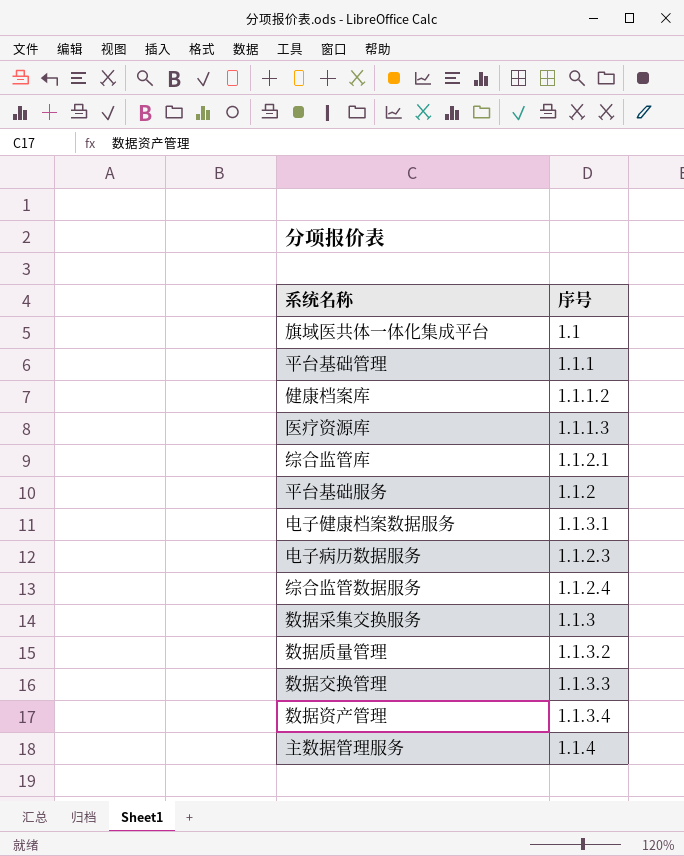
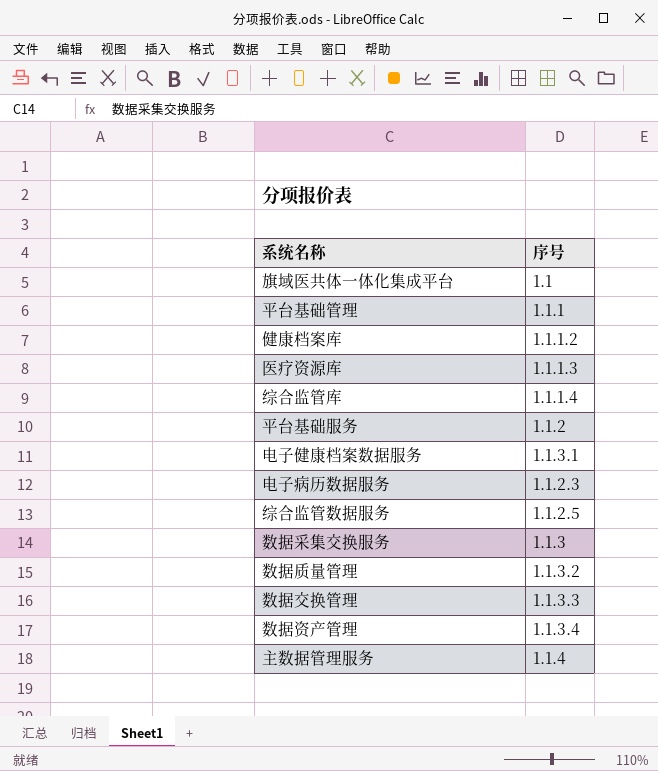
综合监管库 | 序号: 1.1.2.1 -> 1.1.1.4
综合监管数据服务 | 序号: 1.1.2.4 -> 1.1.2.5

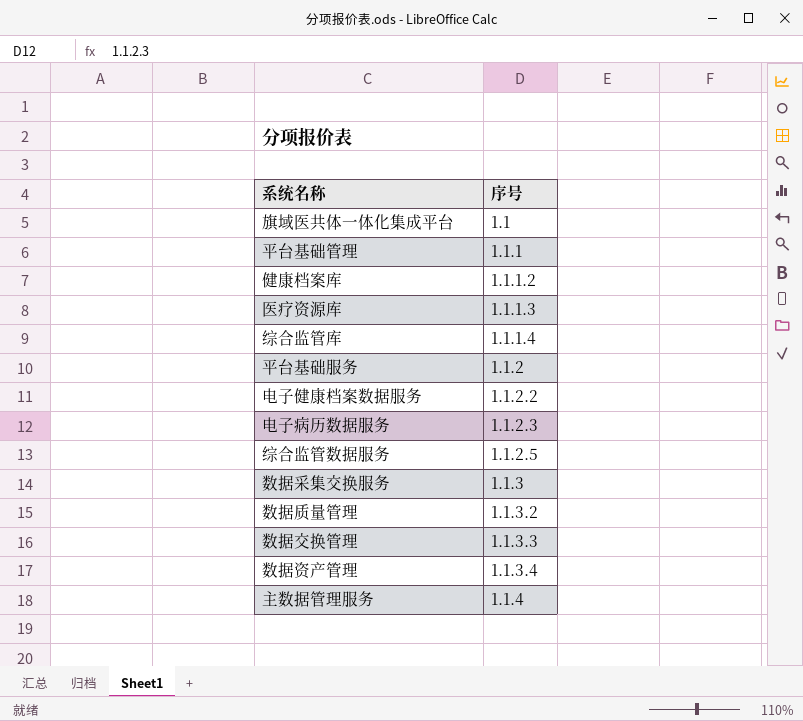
电子健康档案数据服务 | 序号: 1.1.3.1 -> 1.1.2.2

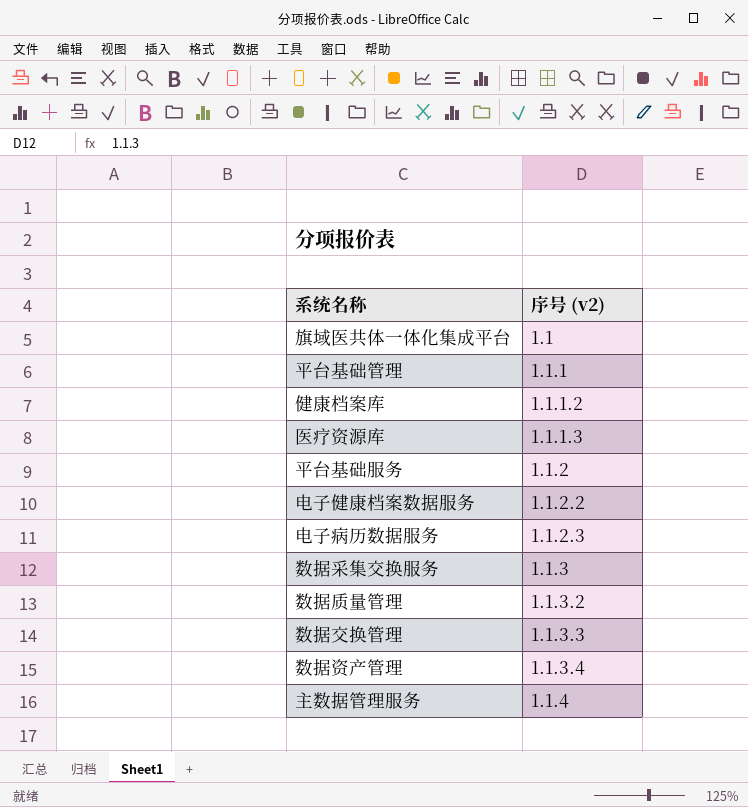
column name: 序号 -> 序号 (v2)
row 综合监管库: 1.1.1.4 -> none
row 综合监管数据服务: 1.1.2.5 -> none

